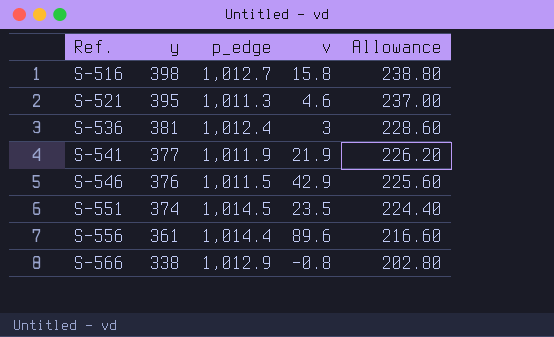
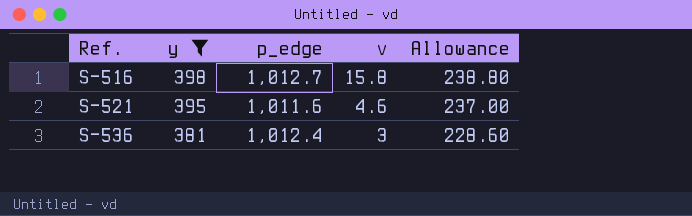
filter: none -> y >= 381
S-521 | p_edge: 1,011.3 -> 1,011.6

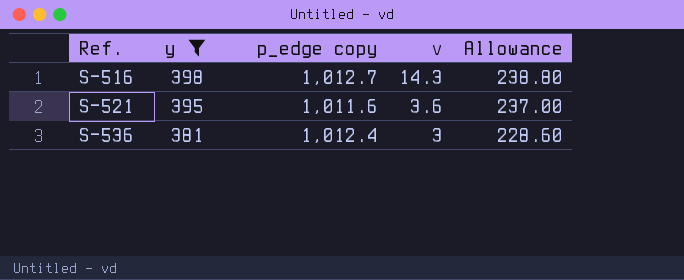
column name: p_edge -> p_edge copy
S-516 | v: 15.8 -> 14.3
S-521 | v: 4.6 -> 3.6

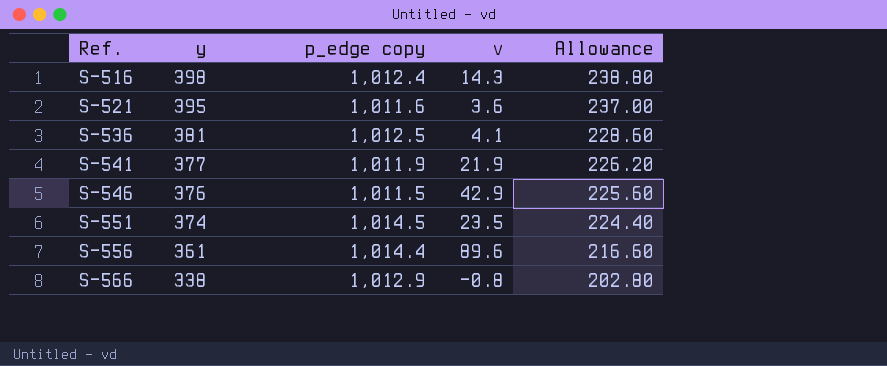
filter: y >= 381 -> none
S-516 | p_edge copy: 1,012.7 -> 1,012.4
S-536 | p_edge copy: 1,012.4 -> 1,012.5
S-536 | v: 3 -> 4.1

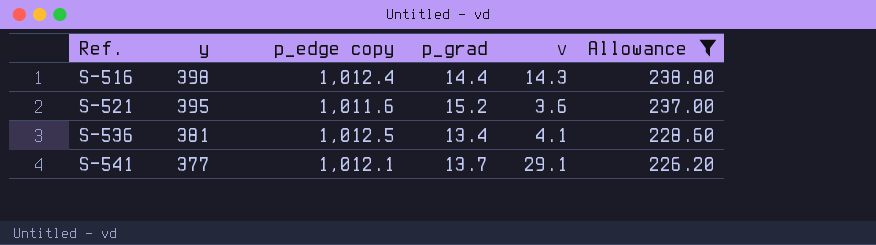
filter: none -> Allowance >= 226.20
column p_grad | position: none -> 4
S-541 | p_edge copy: 1,011.9 -> 1,012.1
S-541 | v: 21.9 -> 29.1

